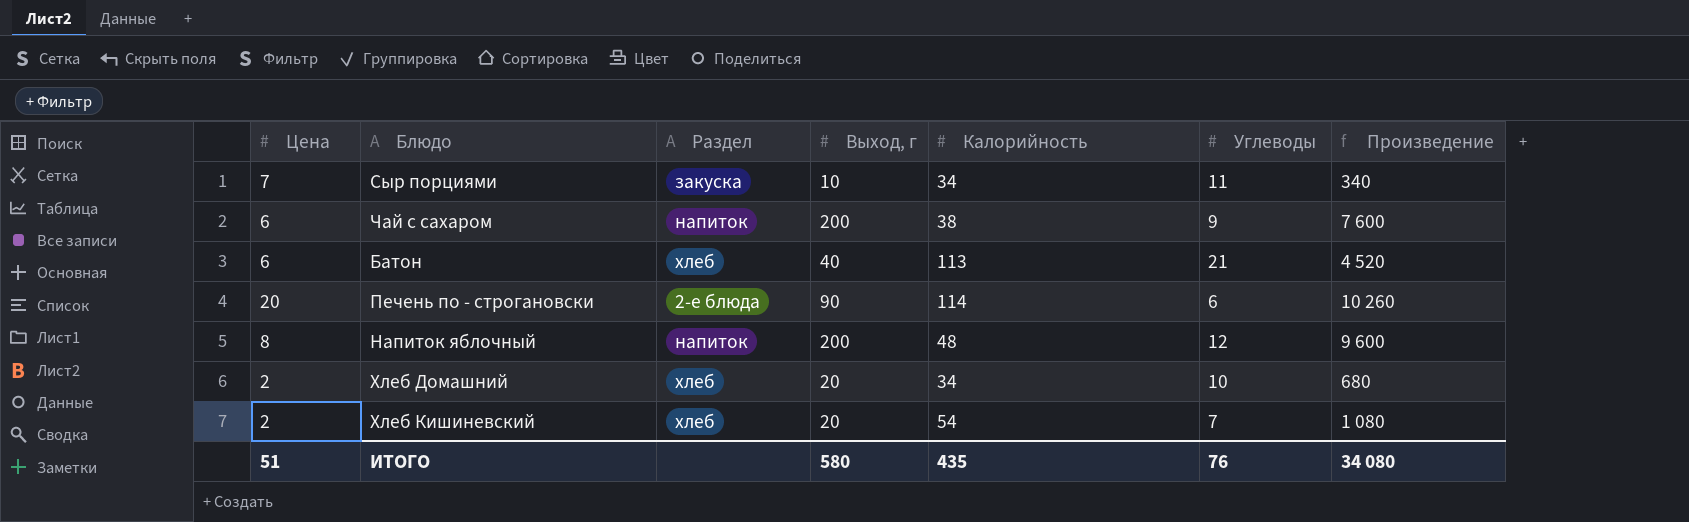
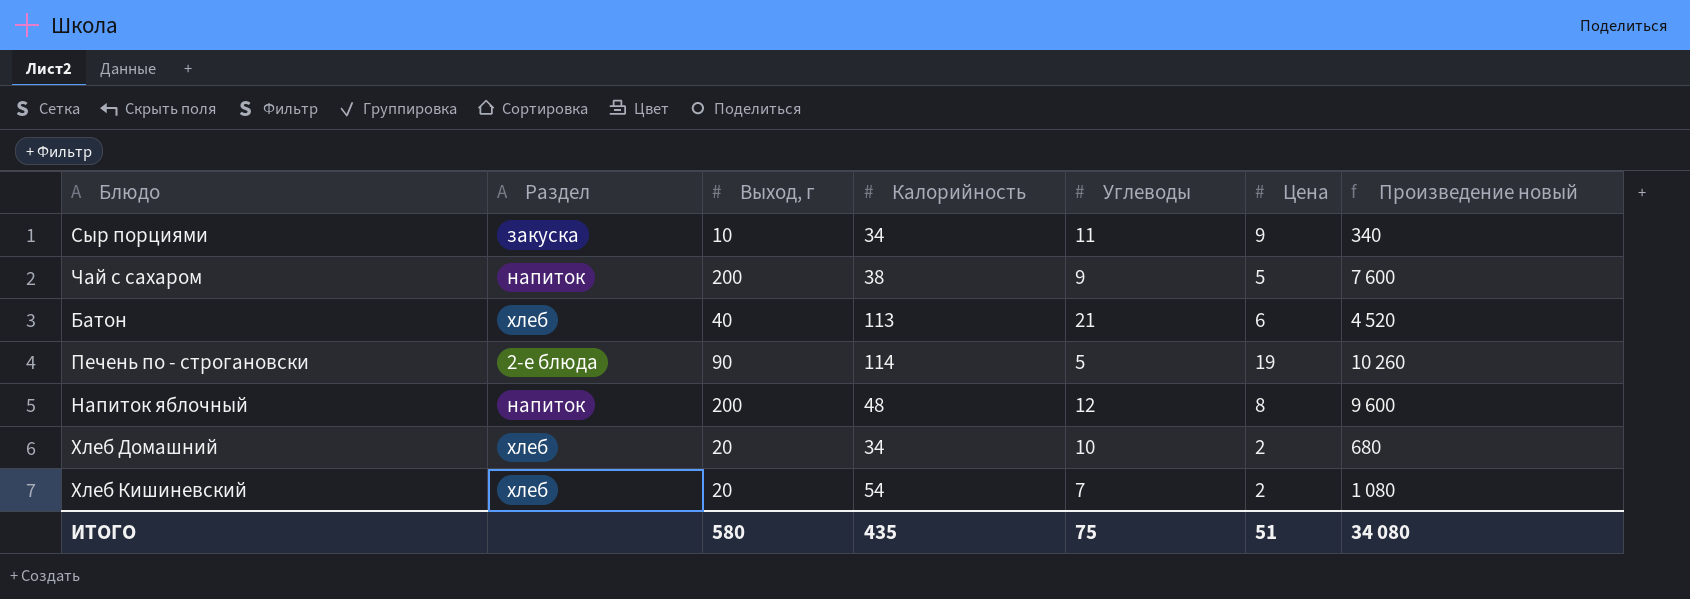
column Цена | position: 1 -> 6
column name: Произведение -> Произведение новый
Сыр порциями | Цена: 7 -> 9
Чай с сахаром | Цена: 6 -> 5
Печень по - строгановски | Углеводы: 6 -> 5
Печень по - строгановски | Цена: 20 -> 19
ИТОГО | Углеводы: 76 -> 75

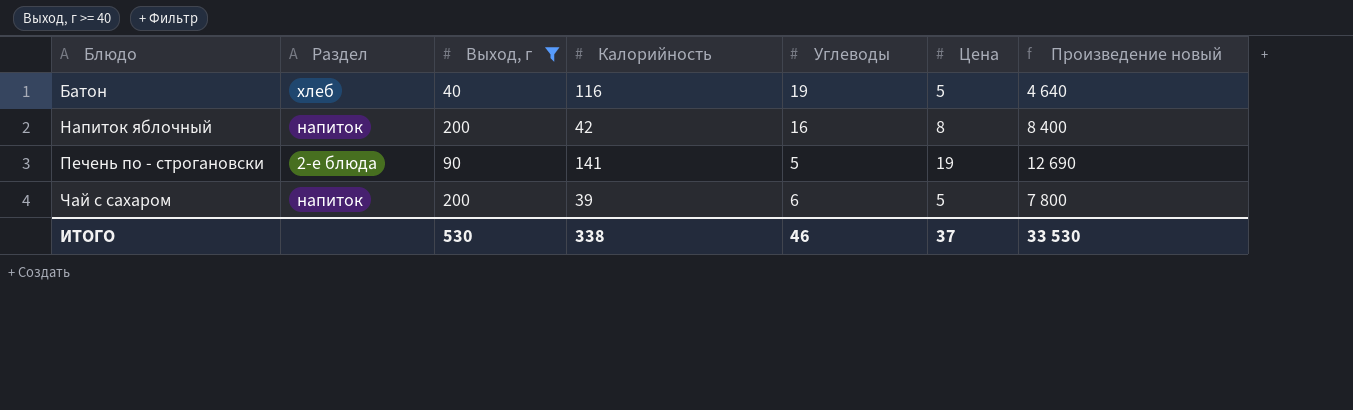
filter: none -> Выход, г >= 40
row order: none -> Блюдо ascending
Батон | Калорийность: 113 -> 116
Батон | Углеводы: 21 -> 19
Батон | Цена: 6 -> 5
Батон | Произведение новый: 4 520 -> 4 640
Напиток яблочный | Калорийность: 48 -> 42
Напиток яблочный | Углеводы: 12 -> 16
Напиток яблочный | Произведение новый: 9 600 -> 8 400
Печень по - строгановски | Калорийность: 114 -> 141
Печень по - строгановски | Произведение новый: 10 260 -> 12 690
Чай с сахаром | Калорийность: 38 -> 39
Чай с сахаром | Углеводы: 9 -> 6
Чай с сахаром | Произведение новый: 7 600 -> 7 800
ИТОГО | Выход, г: 580 -> 530
ИТОГО | Калорийность: 435 -> 338
ИТОГО | Углеводы: 75 -> 46
ИТОГО | Цена: 51 -> 37
ИТОГО | Произведение новый: 34 080 -> 33 530

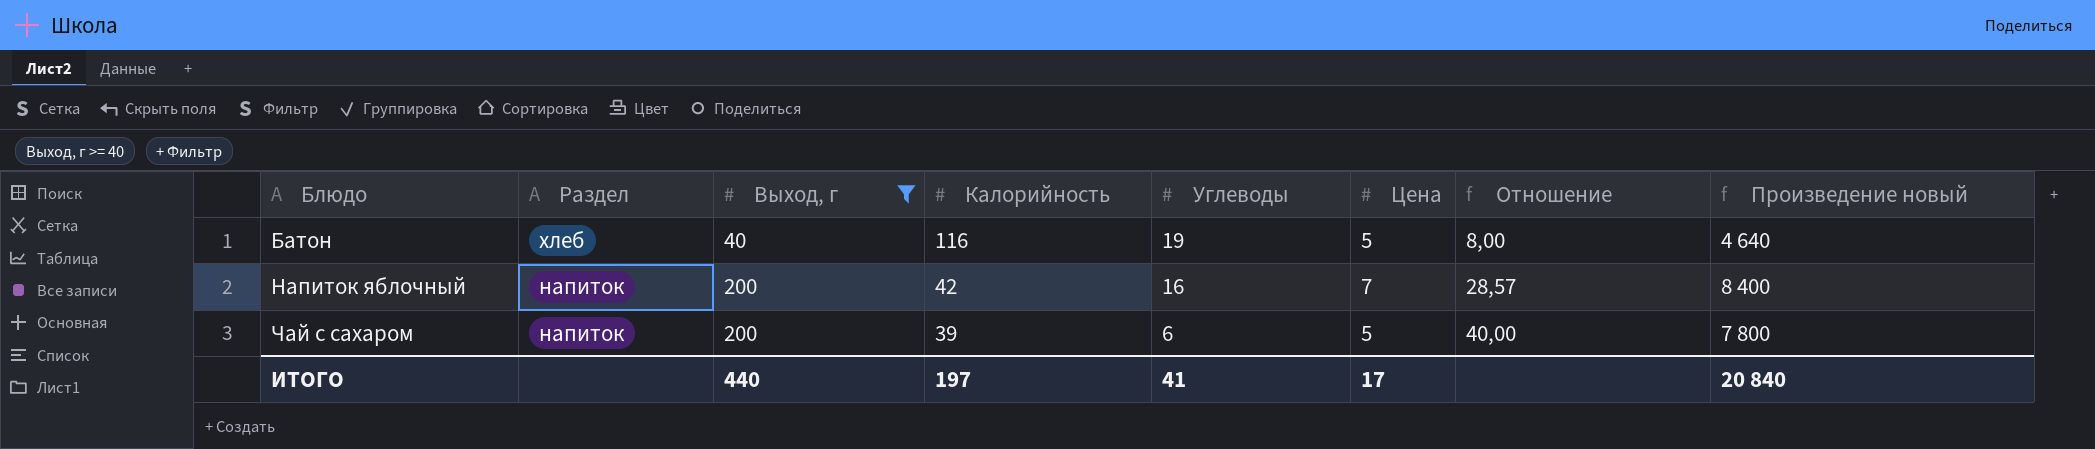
column Отношение | formula: none -> [Выход, г] / [Цена]
row Печень по - строгановски: 2-е блюда | 90 | 141 | 5 | 19 | 12 690 -> none
Напиток яблочный | Цена: 8 -> 7
ИТОГО | Выход, г: 530 -> 440
ИТОГО | Калорийность: 338 -> 197
ИТОГО | Углеводы: 46 -> 41
ИТОГО | Цена: 37 -> 17
ИТОГО | Произведение новый: 33 530 -> 20 840

